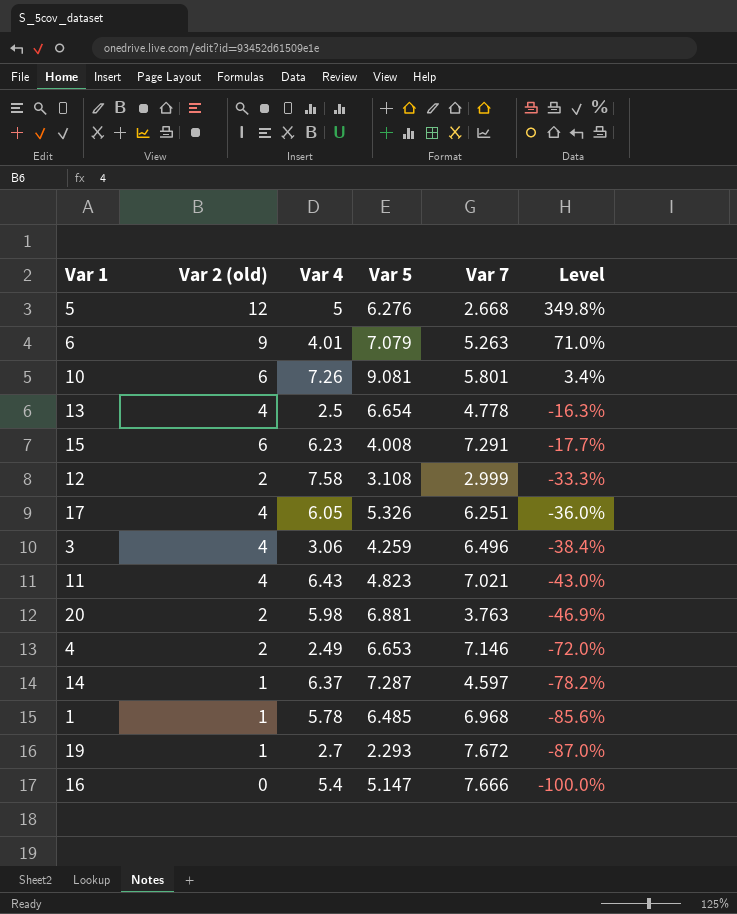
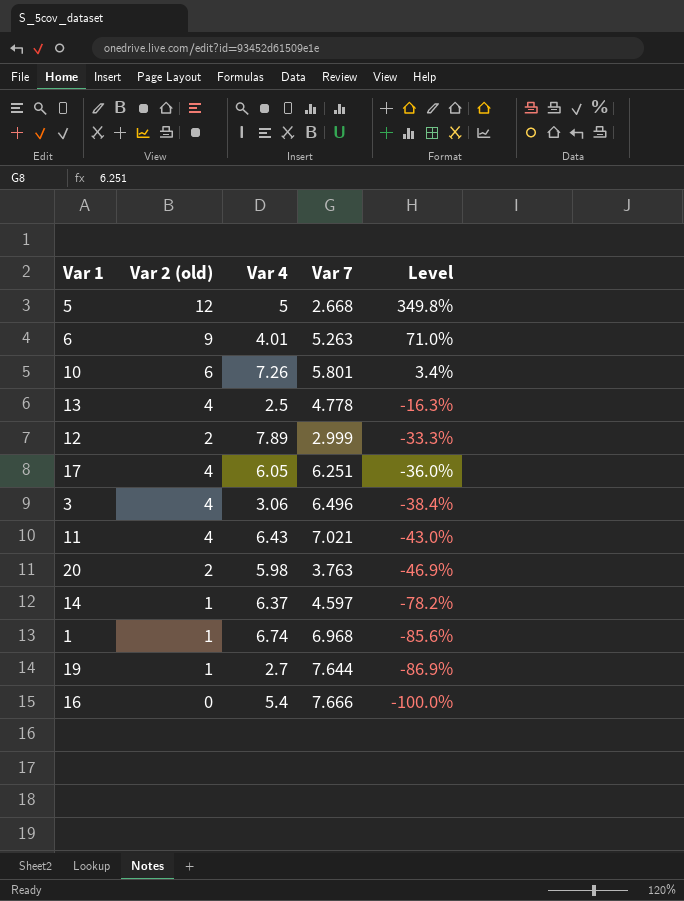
column Var 5 | position: 4 -> none
row 15: 6 | 6.23 | 4.008 | 7.291 | -17.7% -> none
row 4: 2 | 2.49 | 6.653 | 7.146 | -72.0% -> none
12 | Var 4: 7.58 -> 7.89
1 | Var 4: 5.78 -> 6.74
19 | Var 7: 7.672 -> 7.644
19 | Level: -87.0% -> -86.9%

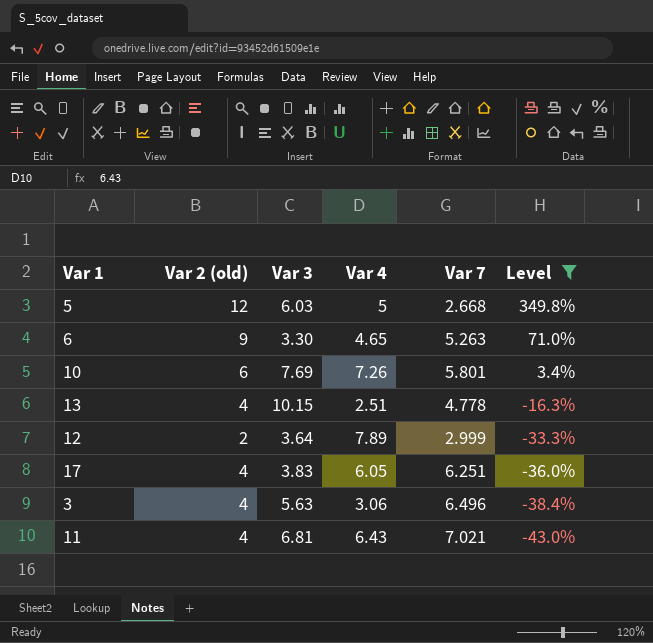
filter: none -> Level >= -43.0%
column Var 3 | position: none -> 3
6 | Var 4: 4.01 -> 4.65
13 | Var 4: 2.5 -> 2.51

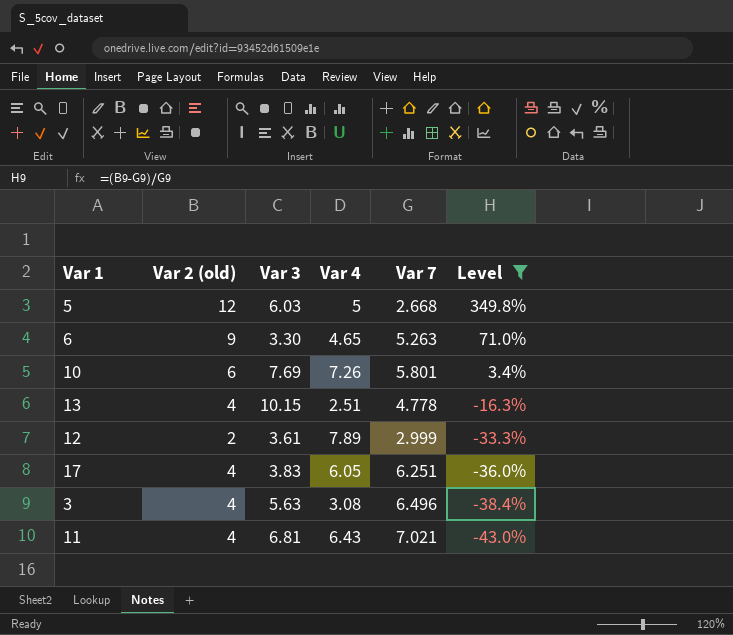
12 | Var 3: 3.64 -> 3.61
3 | Var 4: 3.06 -> 3.08

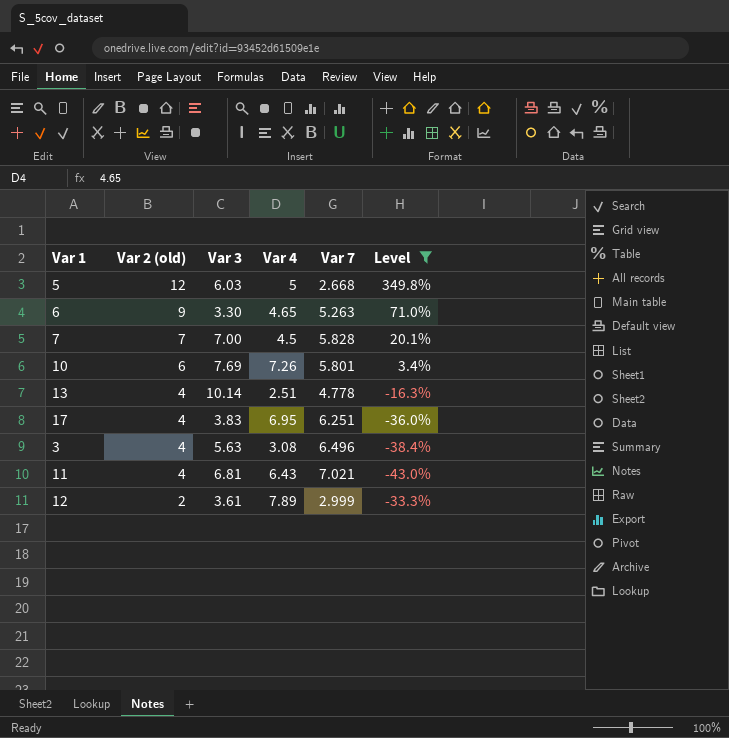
row order: Level descending -> Var 2 (old) descending
row 7: none -> 7 | 7.00 | 4.5 | 5.828 | 20.1%
13 | Var 3: 10.15 -> 10.14
17 | Var 4: 6.05 -> 6.95

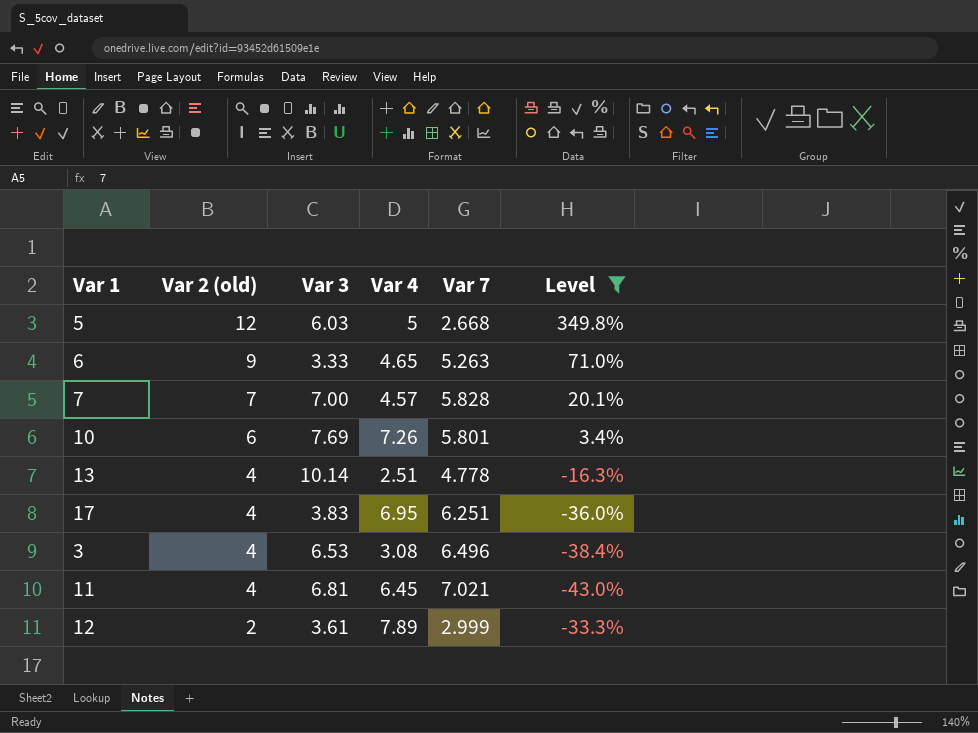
6 | Var 3: 3.30 -> 3.33
7 | Var 4: 4.5 -> 4.57
3 | Var 3: 5.63 -> 6.53
11 | Var 4: 6.43 -> 6.45

